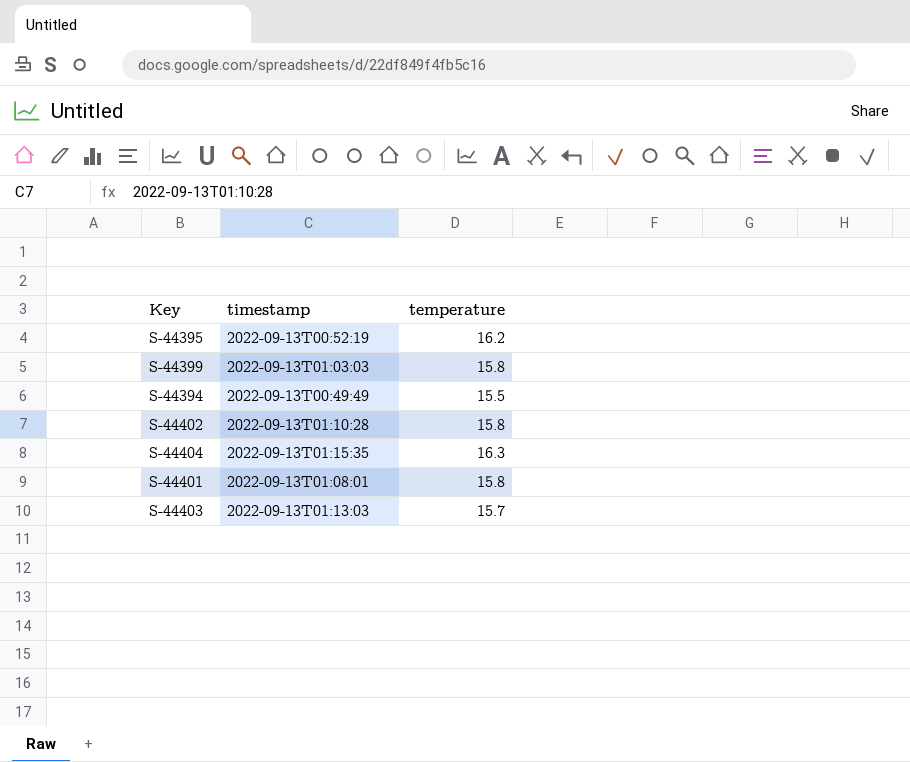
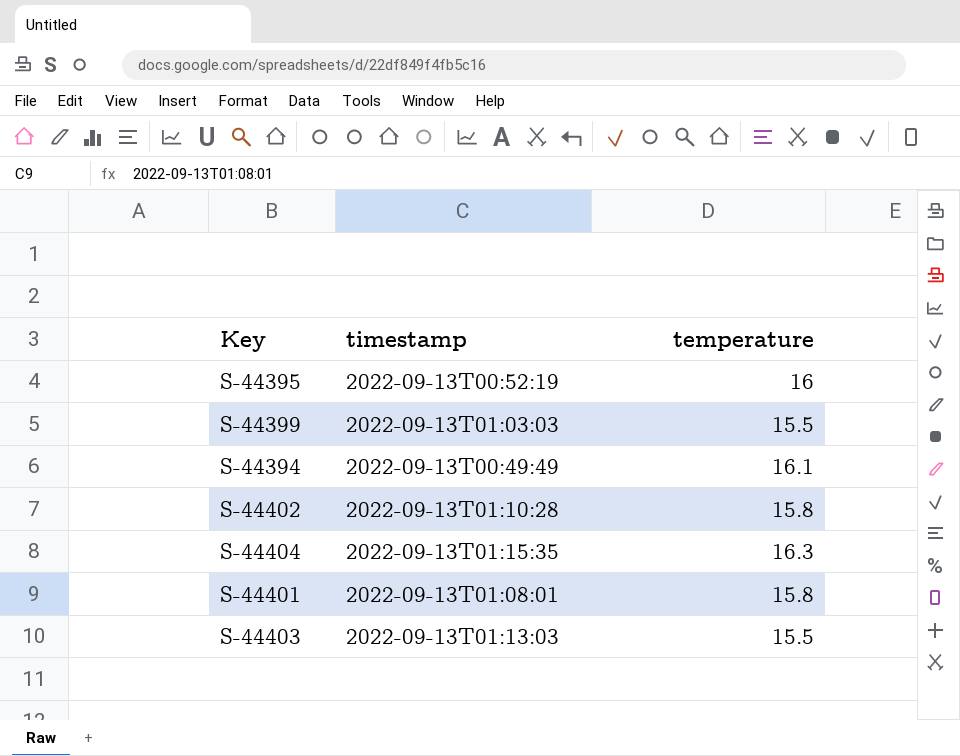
S-44395 | temperature: 16.2 -> 16
S-44399 | temperature: 15.8 -> 15.5
S-44394 | temperature: 15.5 -> 16.1
S-44403 | temperature: 15.7 -> 15.5

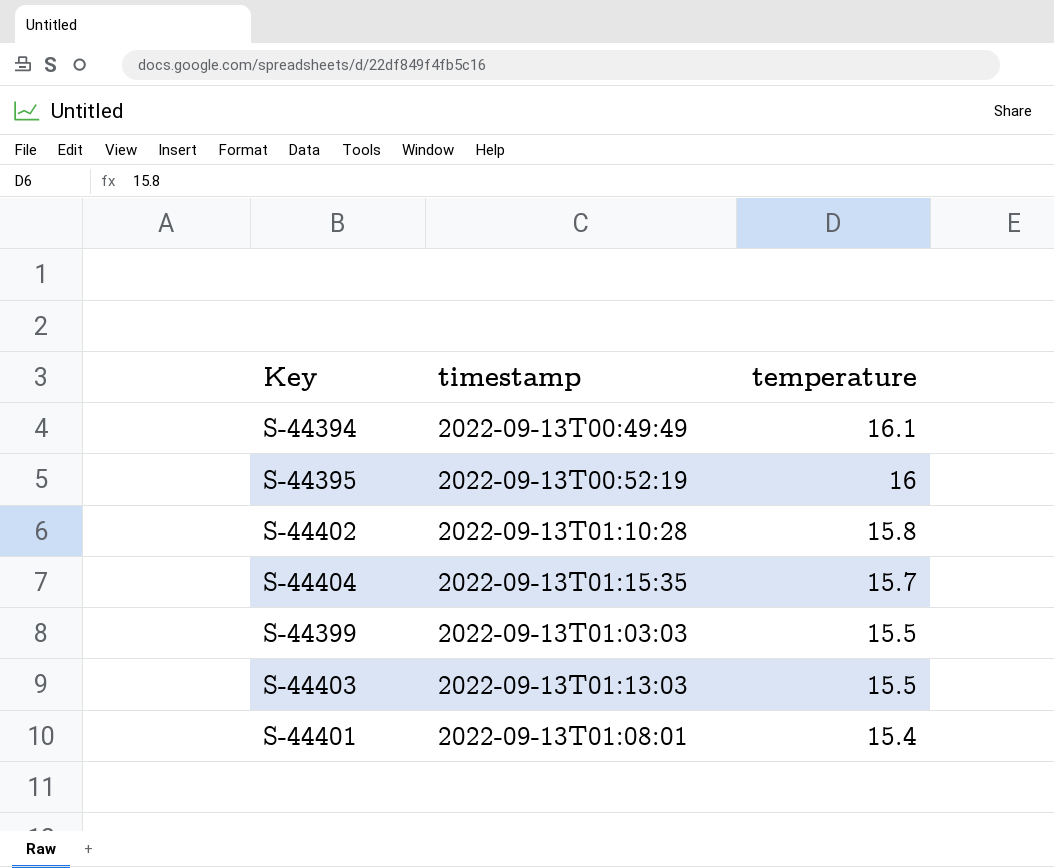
row order: none -> temperature descending
S-44404 | temperature: 16.3 -> 15.7
S-44401 | temperature: 15.8 -> 15.4

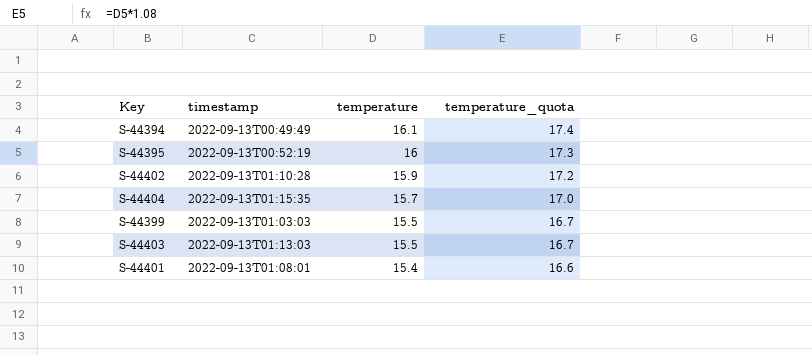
column temperature_quota | formula: none -> [temperature] * 1.08
S-44402 | temperature: 15.8 -> 15.9

